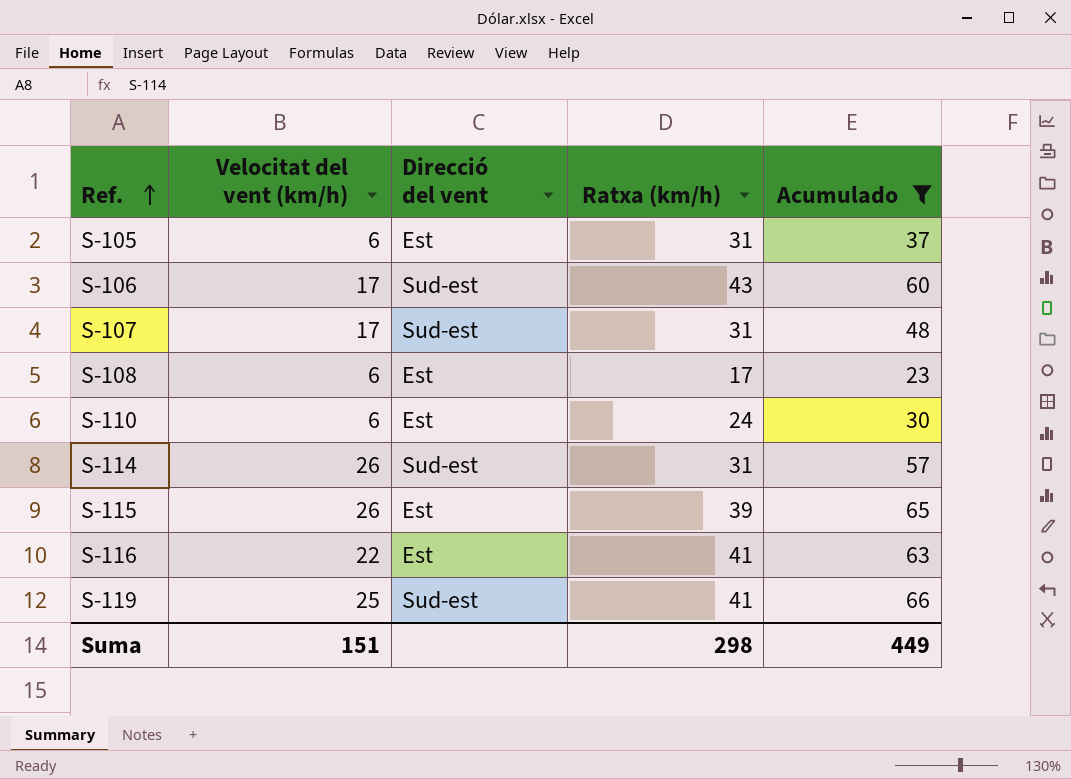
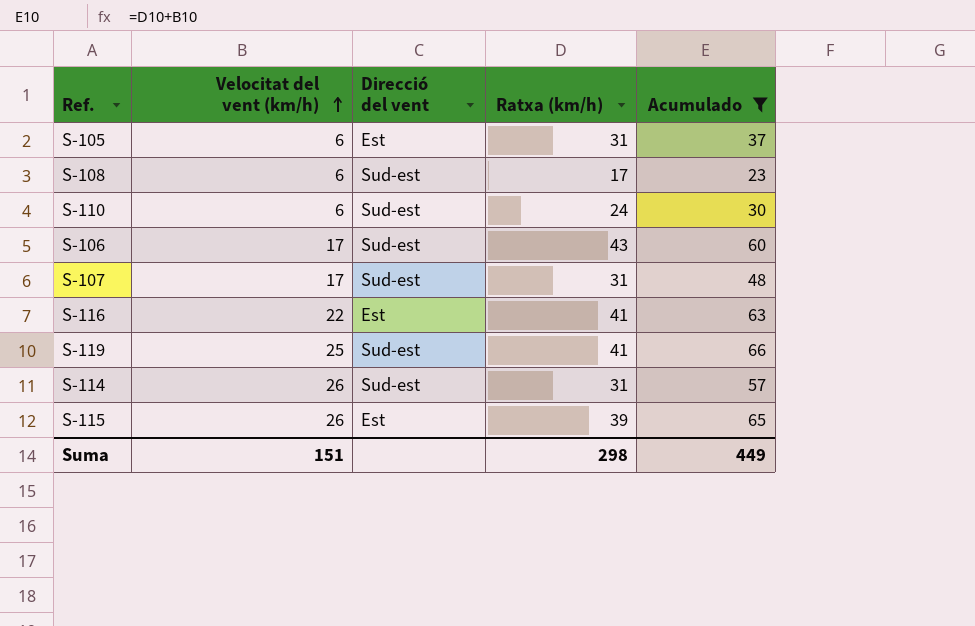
row order: Ref. ascending -> Velocitat del vent (km/h) ascending
S-108 | Direcció del vent: Est -> Sud-est
S-110 | Direcció del vent: Est -> Sud-est

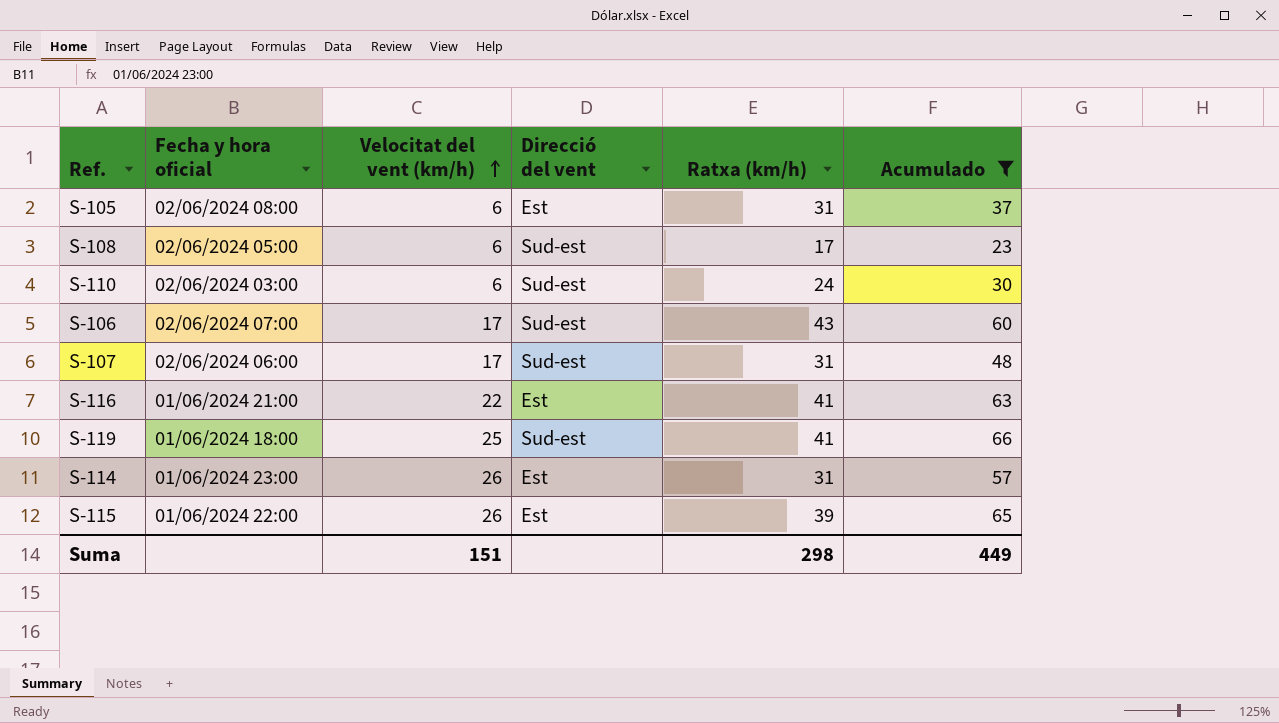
column Fecha y hora oficial | position: none -> 2
S-114 | Direcció del vent: Sud-est -> Est

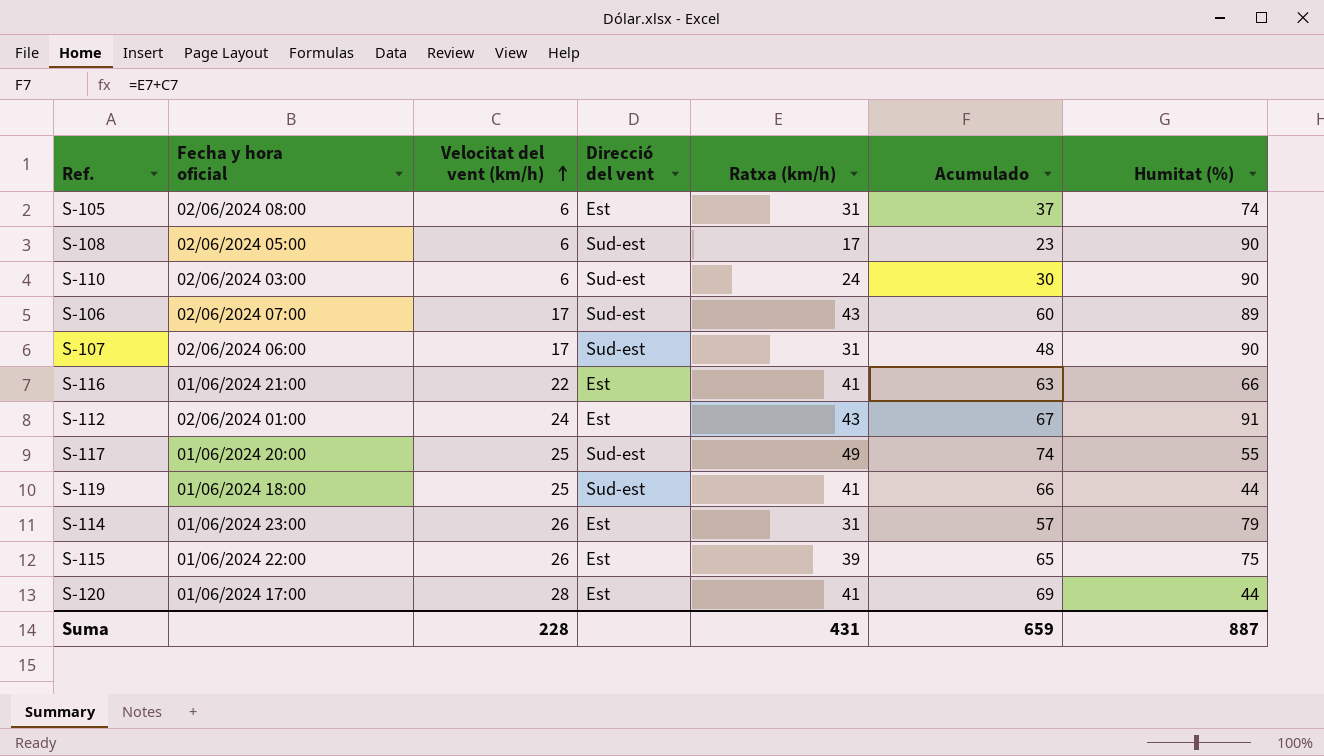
filter: Acumulado <= 66 -> none
column Humitat (%) | position: none -> 7
Suma | Velocitat del vent (km/h): 151 -> 228
Suma | Ratxa (km/h): 298 -> 431
Suma | Acumulado: 449 -> 659

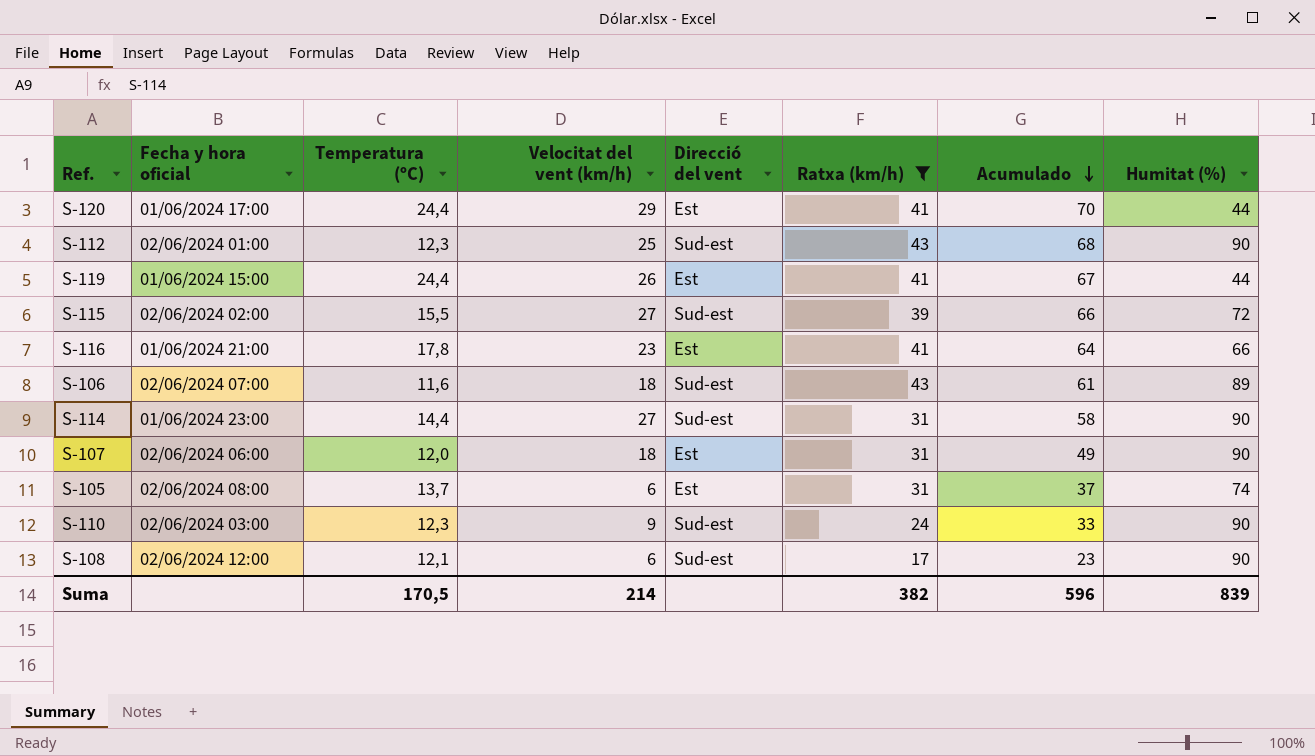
filter: none -> Ratxa (km/h) != 49
row order: Velocitat del vent (km/h) ascending -> Acumulado descending
column Temperatura (ºC) | position: none -> 3
S-120 | Velocitat del vent (km/h): 28 -> 29
S-120 | Acumulado: 69 -> 70
S-112 | Velocitat del vent (km/h): 24 -> 25
S-112 | Direcció del vent: Est -> Sud-est
S-112 | Acumulado: 67 -> 68
S-112 | Humitat (%): 91 -> 90
S-119 | Fecha y hora oficial: 01/06/2024 18:00 -> 01/06/2024 15:00
S-119 | Velocitat del vent (km/h): 25 -> 26
S-119 | Direcció del vent: Sud-est -> Est
S-119 | Acumulado: 66 -> 67
S-115 | Fecha y hora oficial: 01/06/2024 22:00 -> 02/06/2024 02:00
S-115 | Velocitat del vent (km/h): 26 -> 27
S-115 | Direcció del vent: Est -> Sud-est
S-115 | Acumulado: 65 -> 66
S-115 | Humitat (%): 75 -> 72
S-116 | Velocitat del vent (km/h): 22 -> 23
S-116 | Acumulado: 63 -> 64
S-106 | Velocitat del vent (km/h): 17 -> 18
S-106 | Acumulado: 60 -> 61
S-114 | Velocitat del vent (km/h): 26 -> 27
S-114 | Direcció del vent: Est -> Sud-est
S-114 | Acumulado: 57 -> 58
S-114 | Humitat (%): 79 -> 90
S-107 | Velocitat del vent (km/h): 17 -> 18
S-107 | Direcció del vent: Sud-est -> Est
S-107 | Acumulado: 48 -> 49
S-110 | Velocitat del vent (km/h): 6 -> 9
S-110 | Acumulado: 30 -> 33
S-108 | Fecha y hora oficial: 02/06/2024 05:00 -> 02/06/2024 12:00
Suma | Velocitat del vent (km/h): 228 -> 214
Suma | Ratxa (km/h): 431 -> 382
Suma | Acumulado: 659 -> 596
Suma | Humitat (%): 887 -> 839

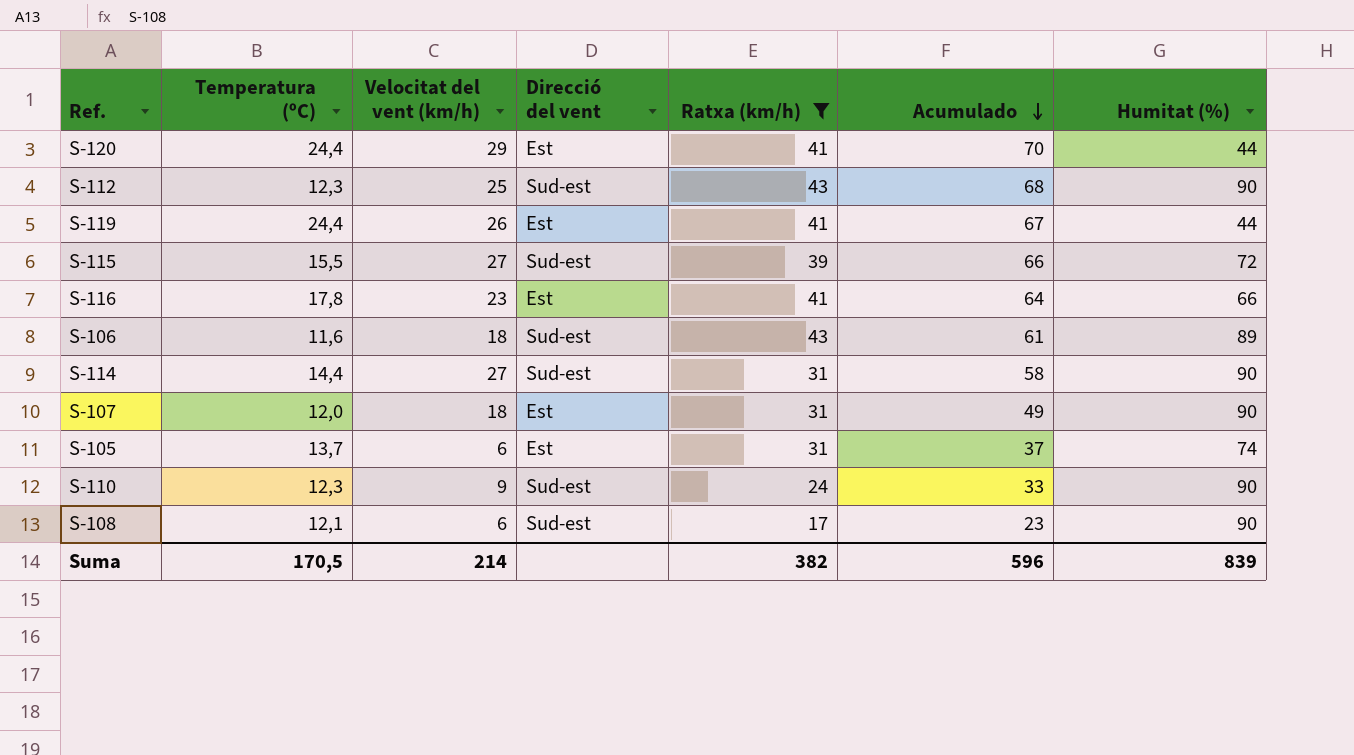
column Fecha y hora oficial | position: 2 -> none

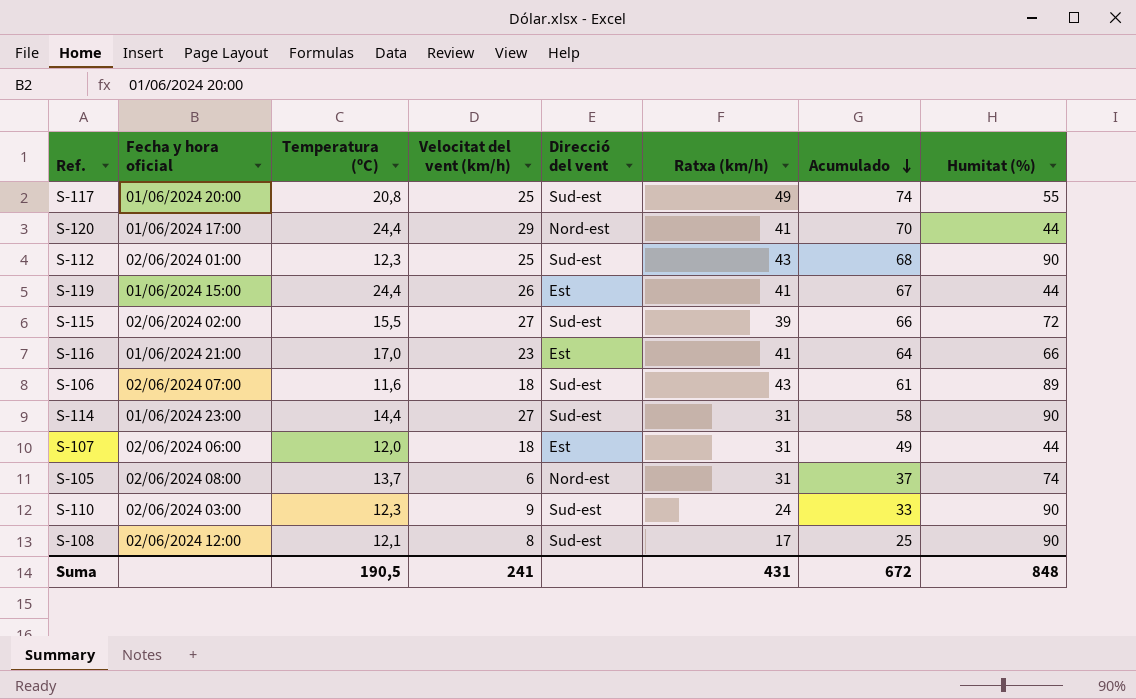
filter: Ratxa (km/h) != 49 -> none
column Fecha y hora oficial | position: none -> 2
S-120 | Direcció del vent: Est -> Nord-est
S-116 | Temperatura (ºC): 17,8 -> 17,0
S-107 | Humitat (%): 90 -> 44
S-105 | Direcció del vent: Est -> Nord-est
S-108 | Velocitat del vent (km/h): 6 -> 8
S-108 | Acumulado: 23 -> 25
Suma | Temperatura (ºC): 170,5 -> 190,5
Suma | Velocitat del vent (km/h): 214 -> 241
Suma | Ratxa (km/h): 382 -> 431
Suma | Acumulado: 596 -> 672
Suma | Humitat (%): 839 -> 848

